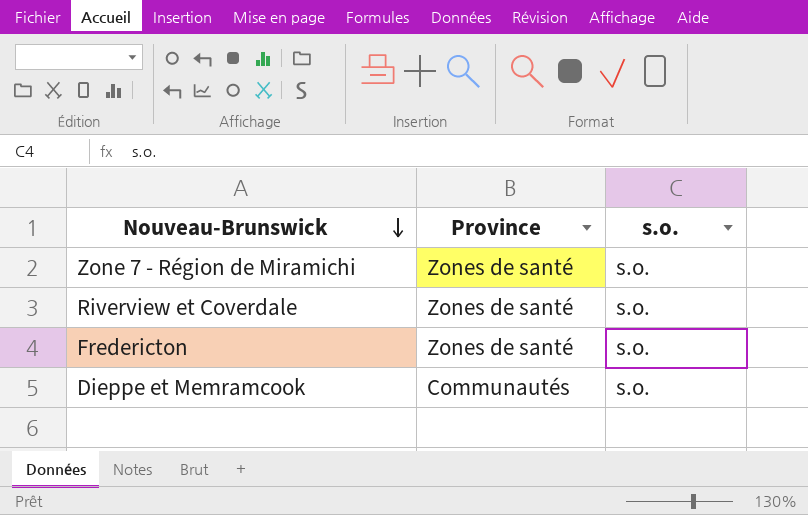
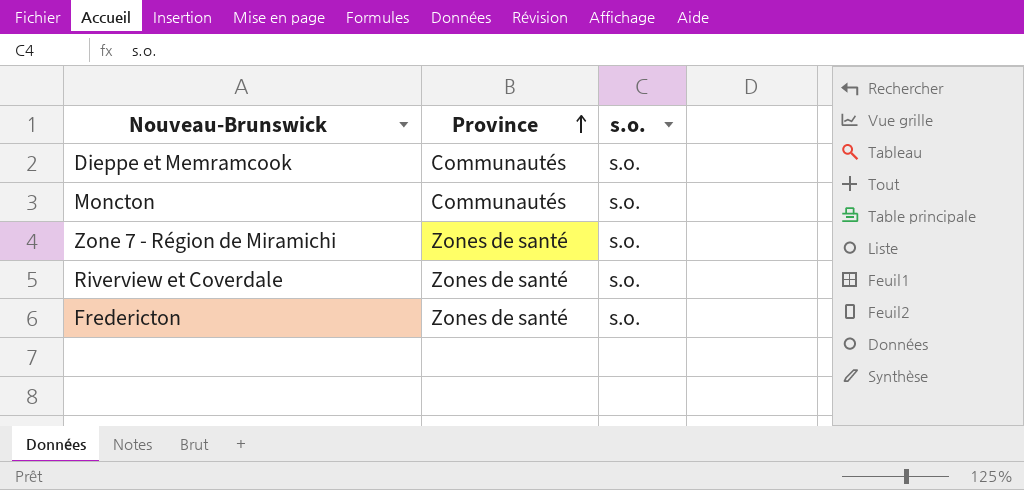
row order: Nouveau-Brunswick descending -> Province ascending
row Moncton: none -> Communautés | s.o.

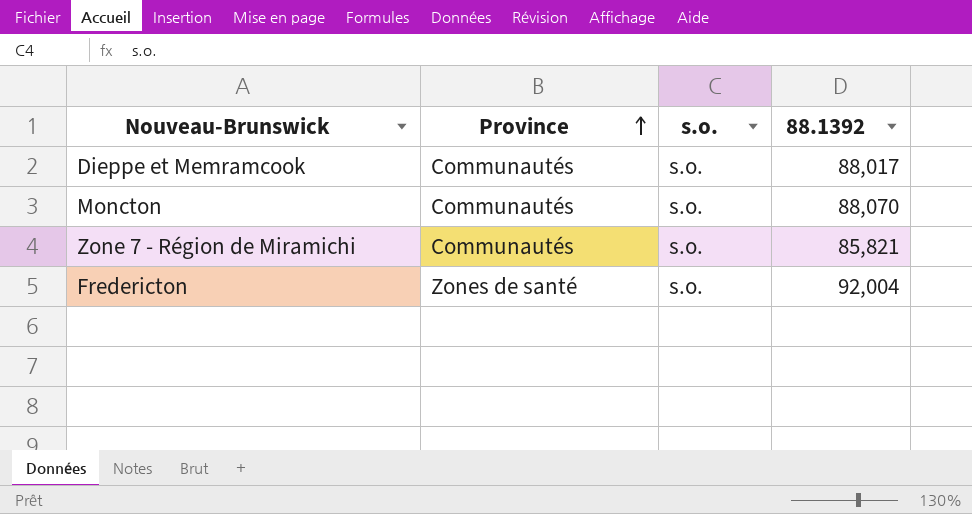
column 88.1392 | position: none -> 4
row Riverview et Coverdale: Zones de santé | s.o. -> none
Zone 7 - Région de Miramichi | Province: Zones de santé -> Communautés

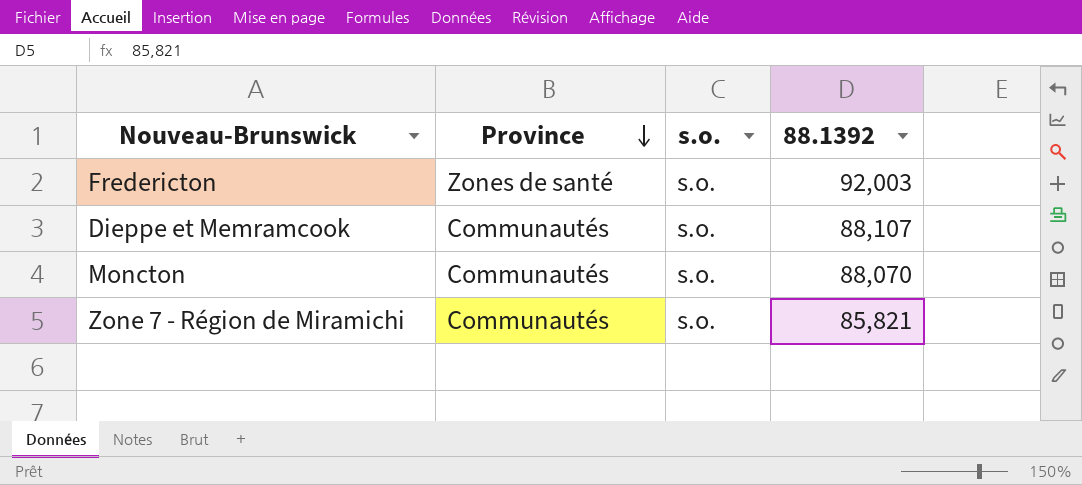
row order: Province ascending -> Province descending
Fredericton | 88.1392: 92,004 -> 92,003
Dieppe et Memramcook | 88.1392: 88,017 -> 88,107

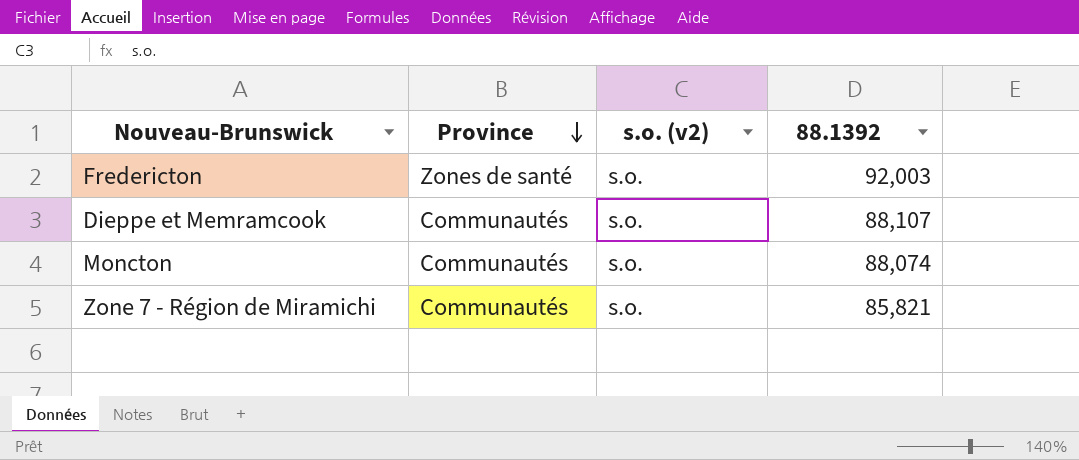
column name: s.o. -> s.o. (v2)
Moncton | 88.1392: 88,070 -> 88,074

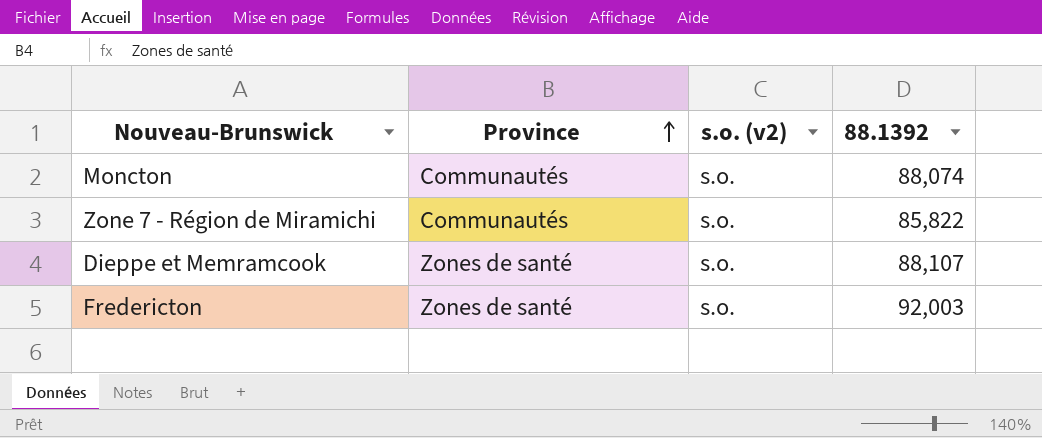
row order: Province descending -> Province ascending
Zone 7 - Région de Miramichi | 88.1392: 85,821 -> 85,822
Dieppe et Memramcook | Province: Communautés -> Zones de santé

